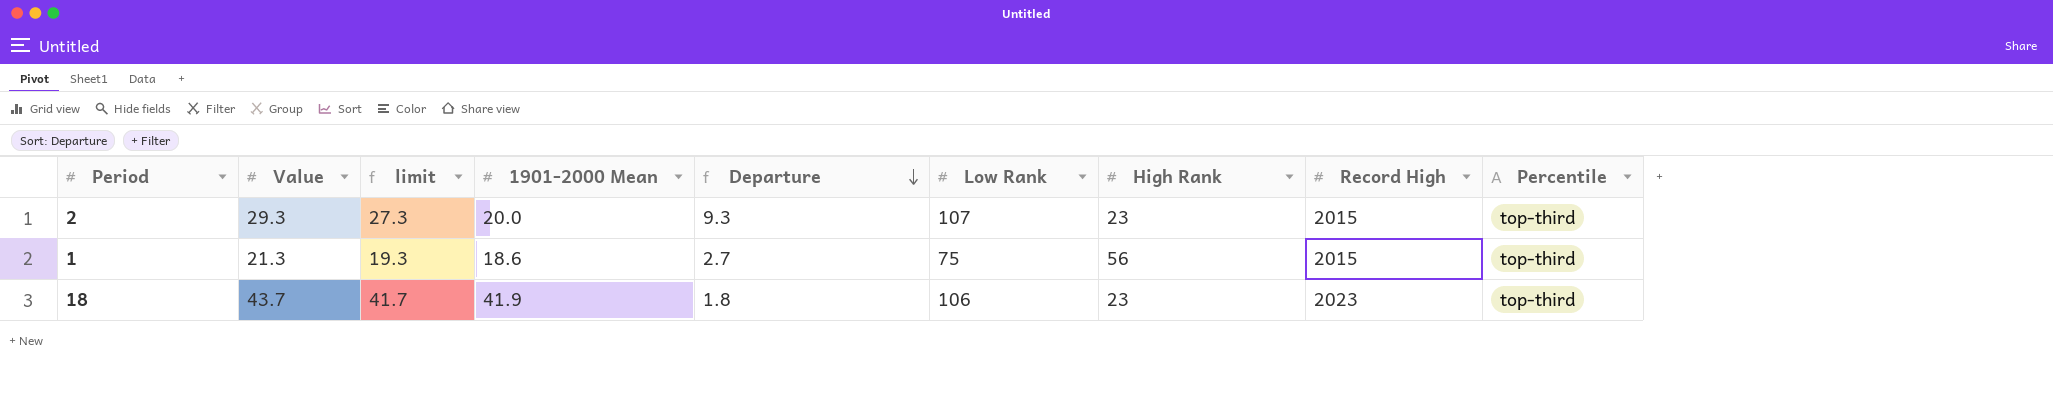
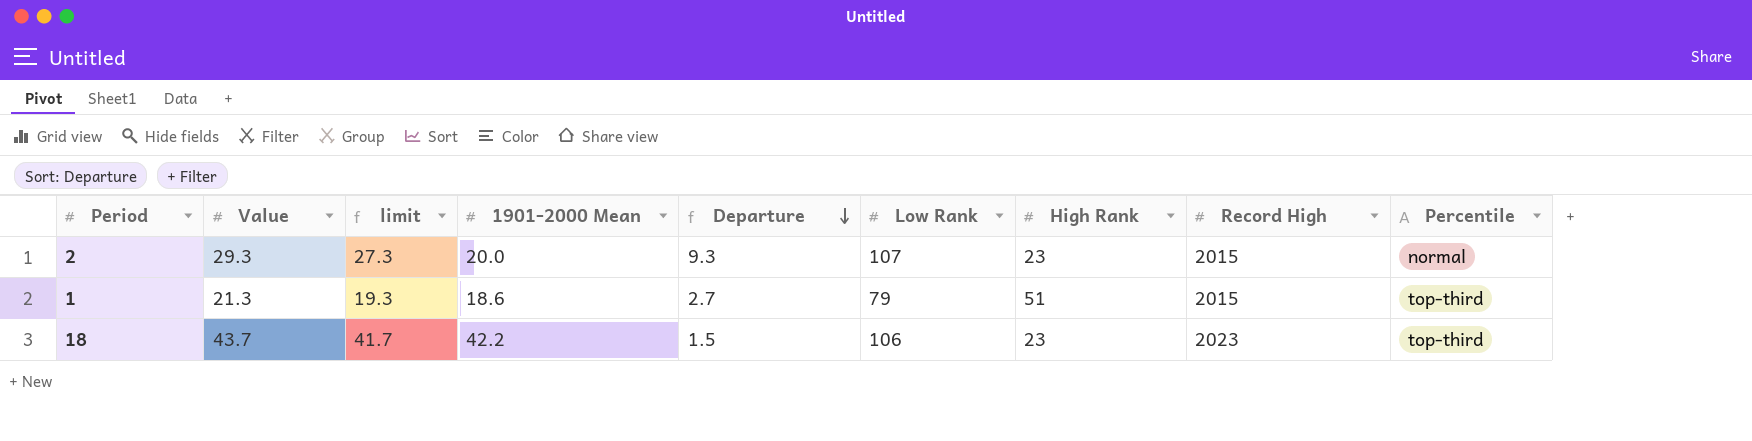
2 | Percentile: top-third -> normal
1 | Low Rank: 75 -> 79
1 | High Rank: 56 -> 51
18 | 1901-2000 Mean: 41.9 -> 42.2
18 | Departure: 1.8 -> 1.5

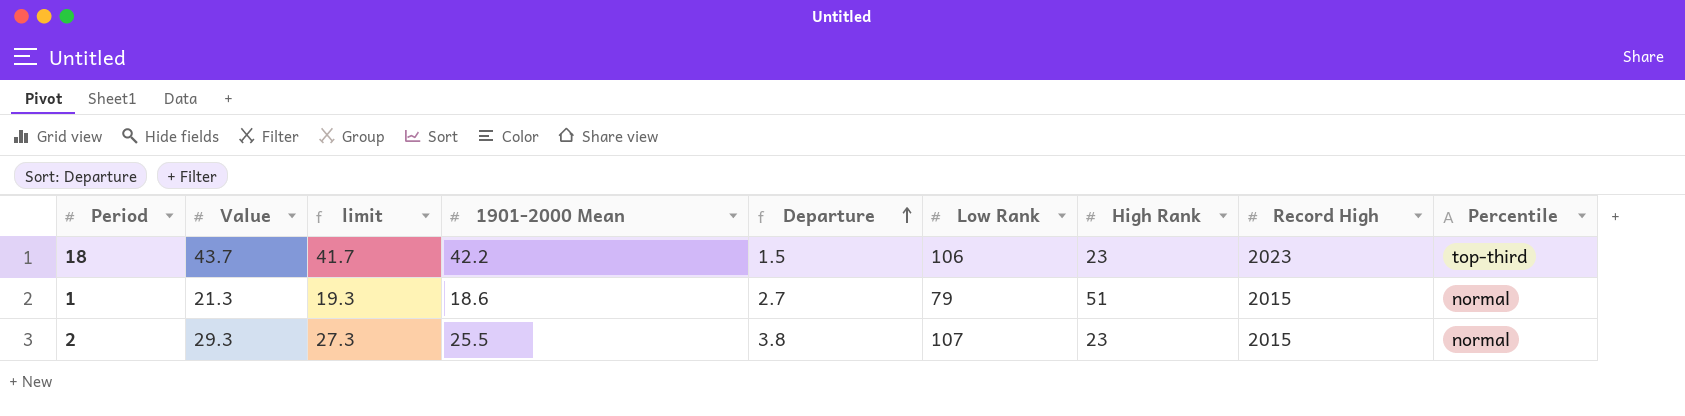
row order: Departure descending -> Departure ascending
1 | Percentile: top-third -> normal
2 | 1901-2000 Mean: 20.0 -> 25.5
2 | Departure: 9.3 -> 3.8

